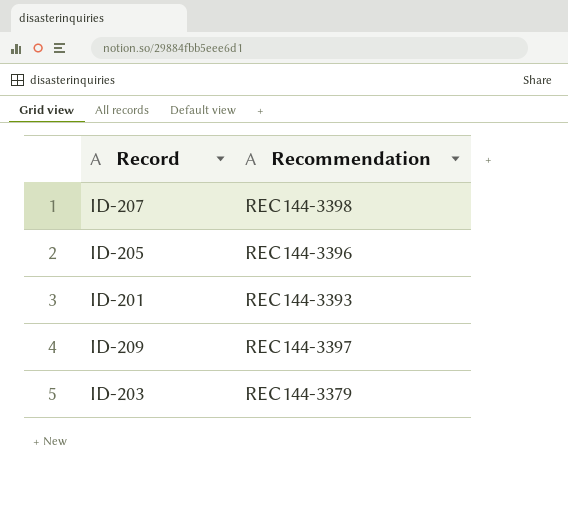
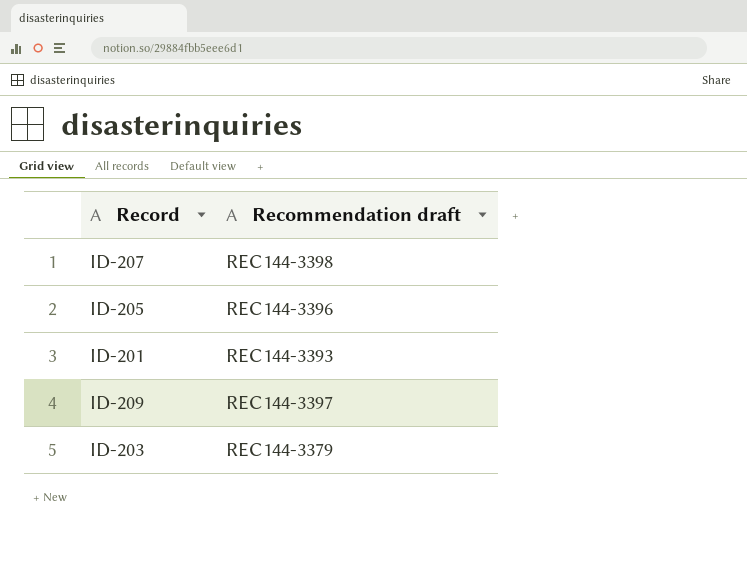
column name: Recommendation -> Recommendation draft

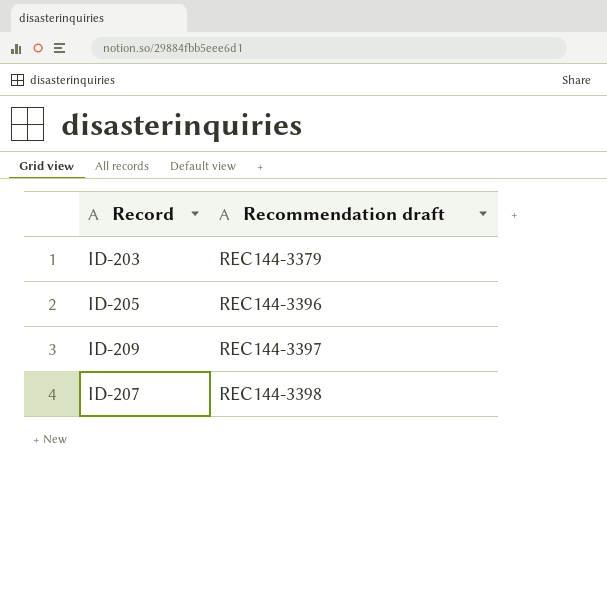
row order: none -> Recommendation draft ascending
row ID-201: REC144-3393 -> none

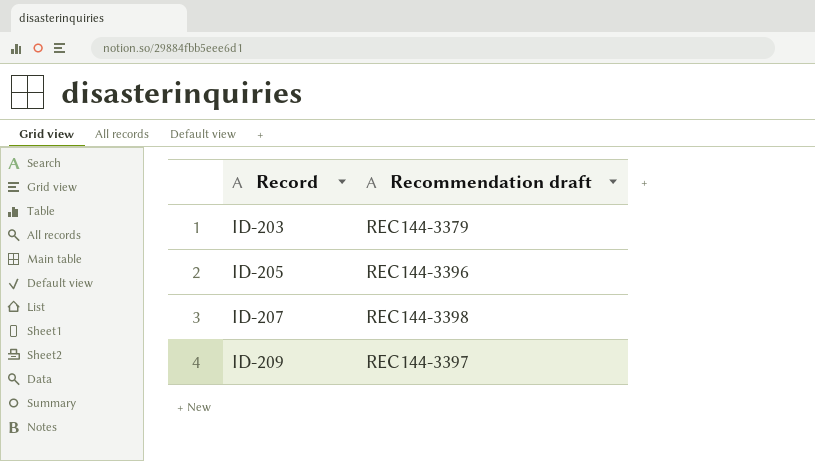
row order: Recommendation draft ascending -> Record ascending

